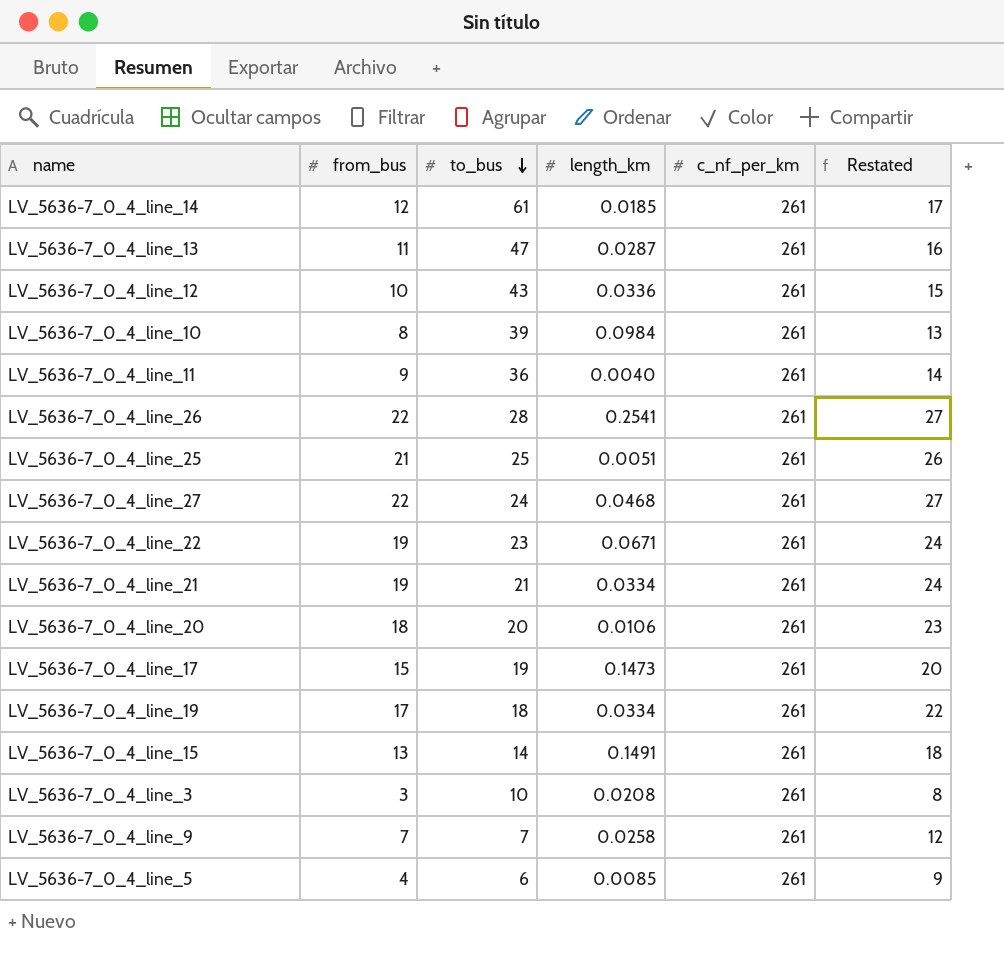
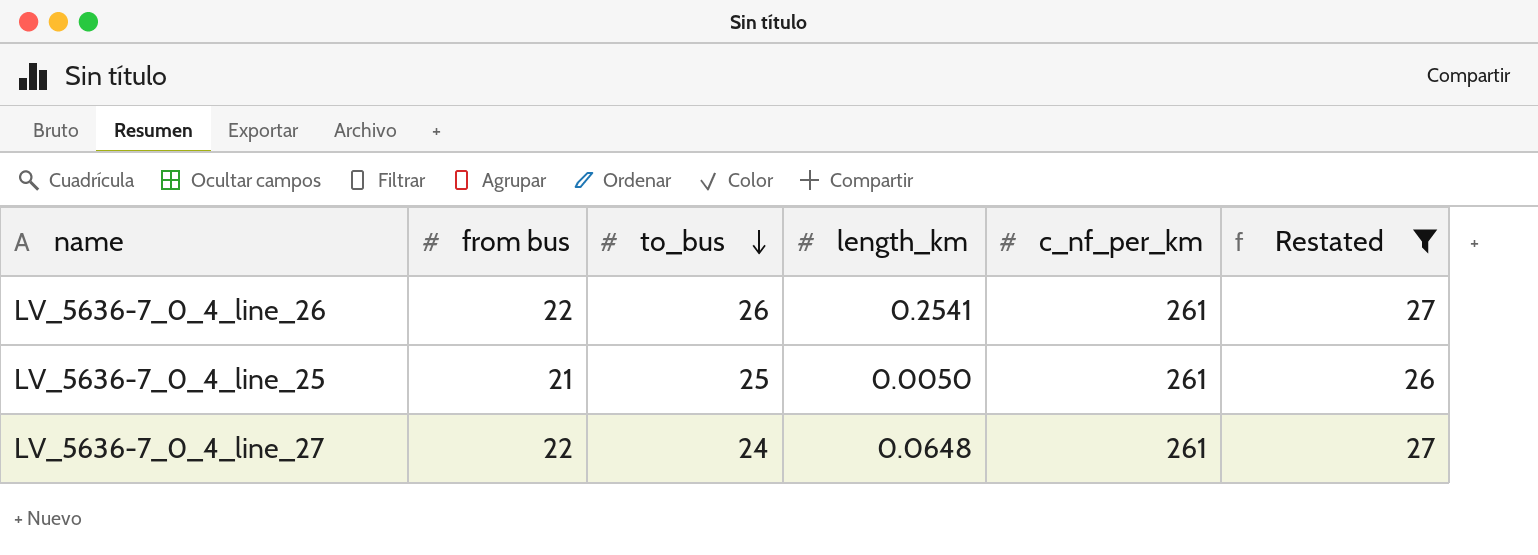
filter: none -> Restated >= 26
column name: from_bus -> from bus
LV_5636-7_0_4_line_26 | to_bus: 28 -> 26
LV_5636-7_0_4_line_25 | length_km: 0.0051 -> 0.0050
LV_5636-7_0_4_line_27 | length_km: 0.0468 -> 0.0648

